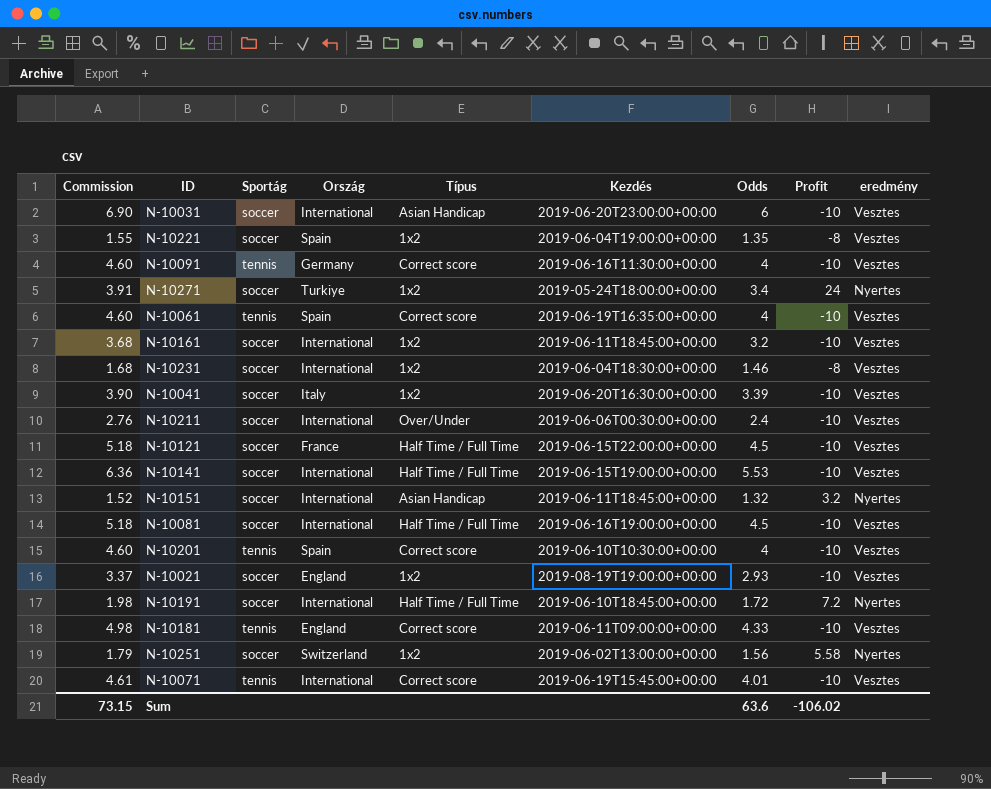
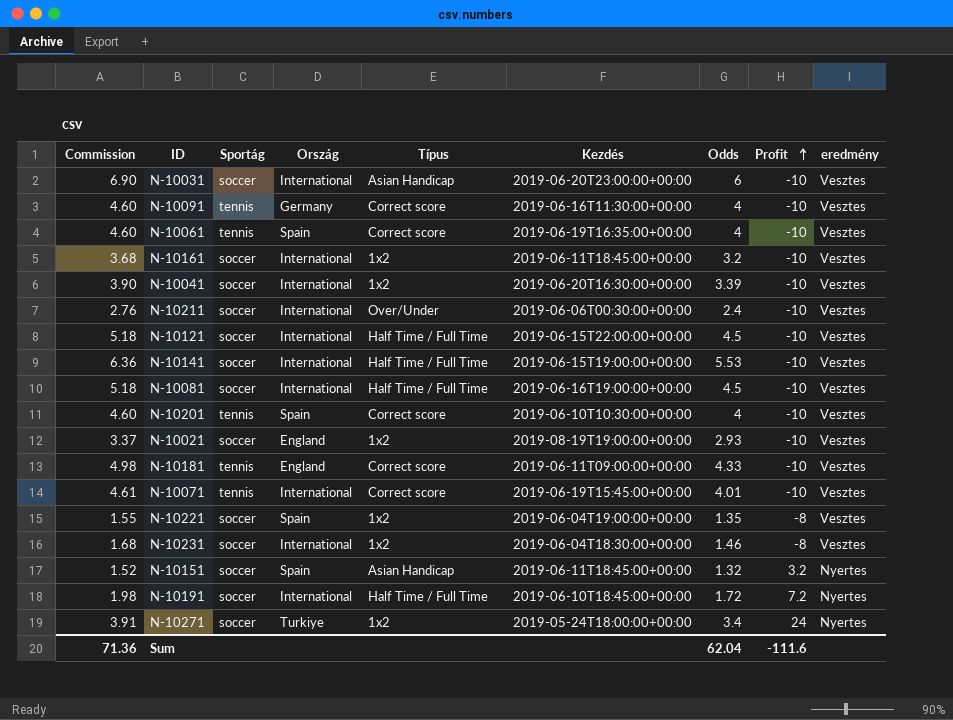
row order: none -> Profit ascending
row N-10251: 1.79 | soccer | Switzerland | 1x2 | 2019-06-02T13:00:00+00:00 | 1.56 | 5.58 | Nyertes -> none
N-10041 | Ország: Italy -> International
N-10121 | Ország: France -> International
N-10151 | Ország: International -> Spain
Sum | Commission: 73.15 -> 71.36
Sum | Odds: 63.6 -> 62.04
Sum | Profit: -106.02 -> -111.6

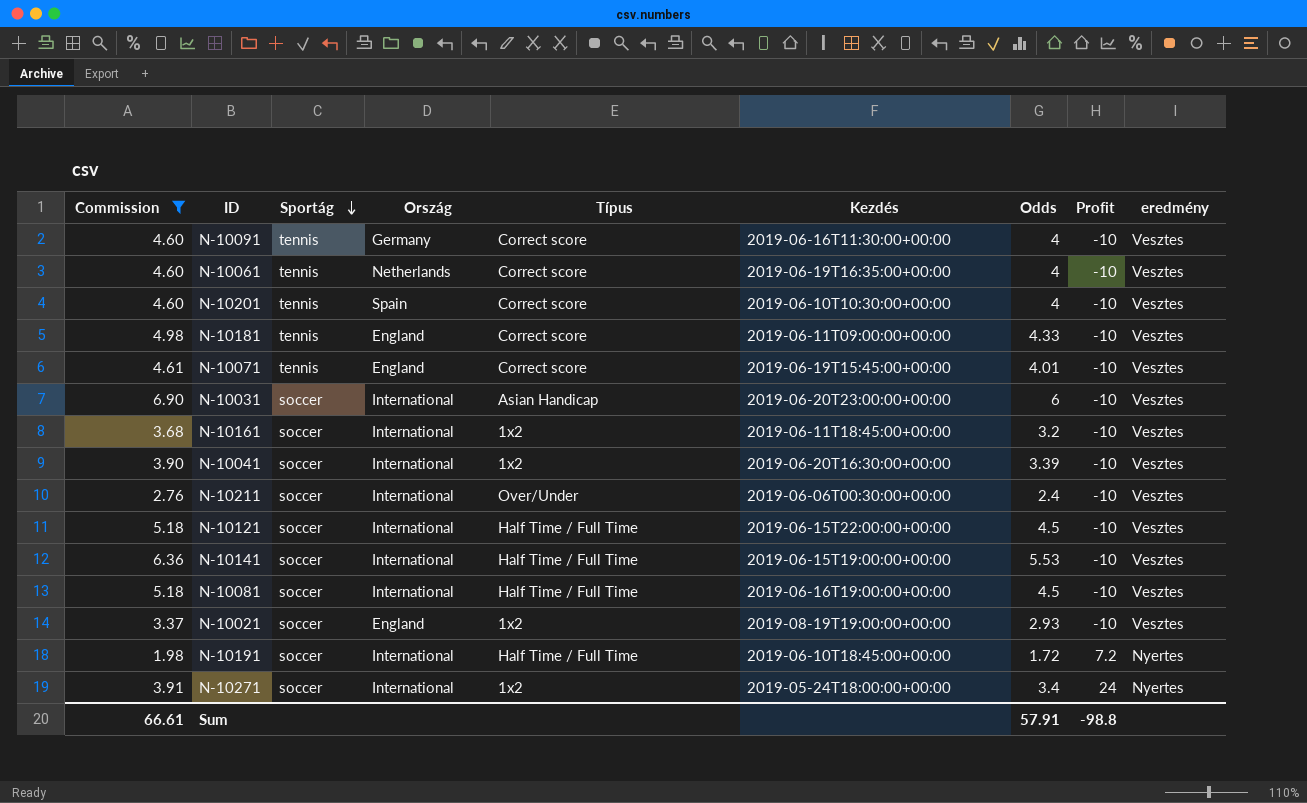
filter: none -> Commission >= 1.98
row order: Profit ascending -> Sportág descending
N-10061 | Ország: Spain -> Netherlands
N-10071 | Ország: International -> England
N-10271 | Ország: Turkiye -> International
Sum | Commission: 71.36 -> 66.61
Sum | Odds: 62.04 -> 57.91
Sum | Profit: -111.6 -> -98.8

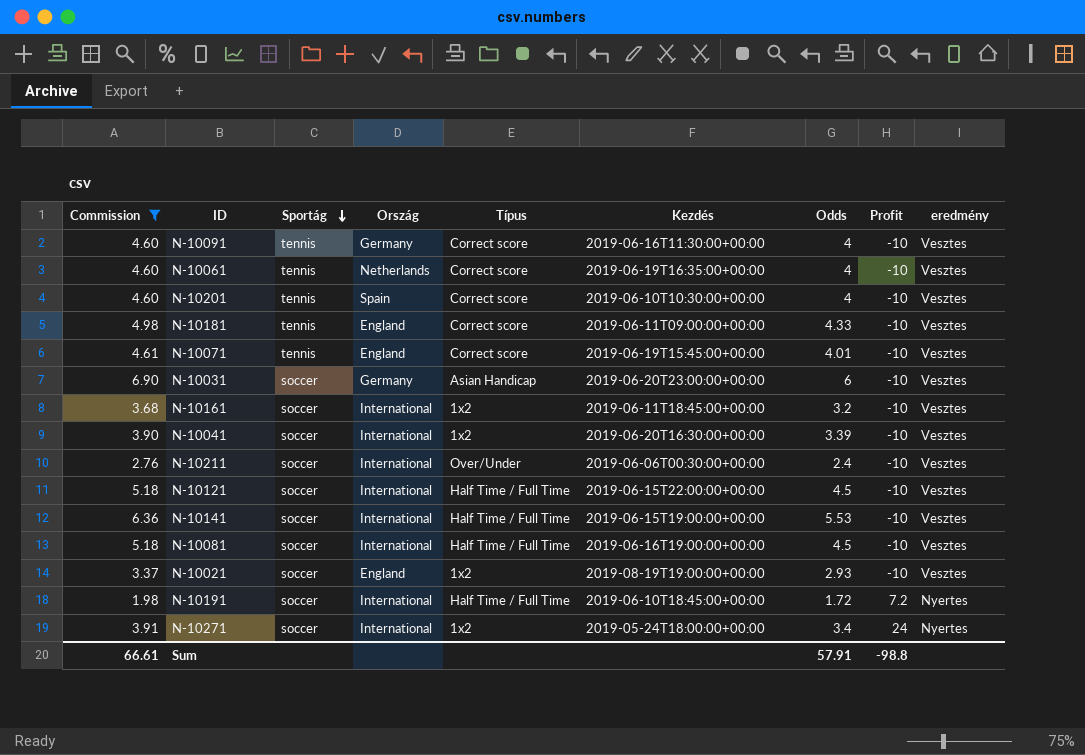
N-10031 | Ország: International -> Germany

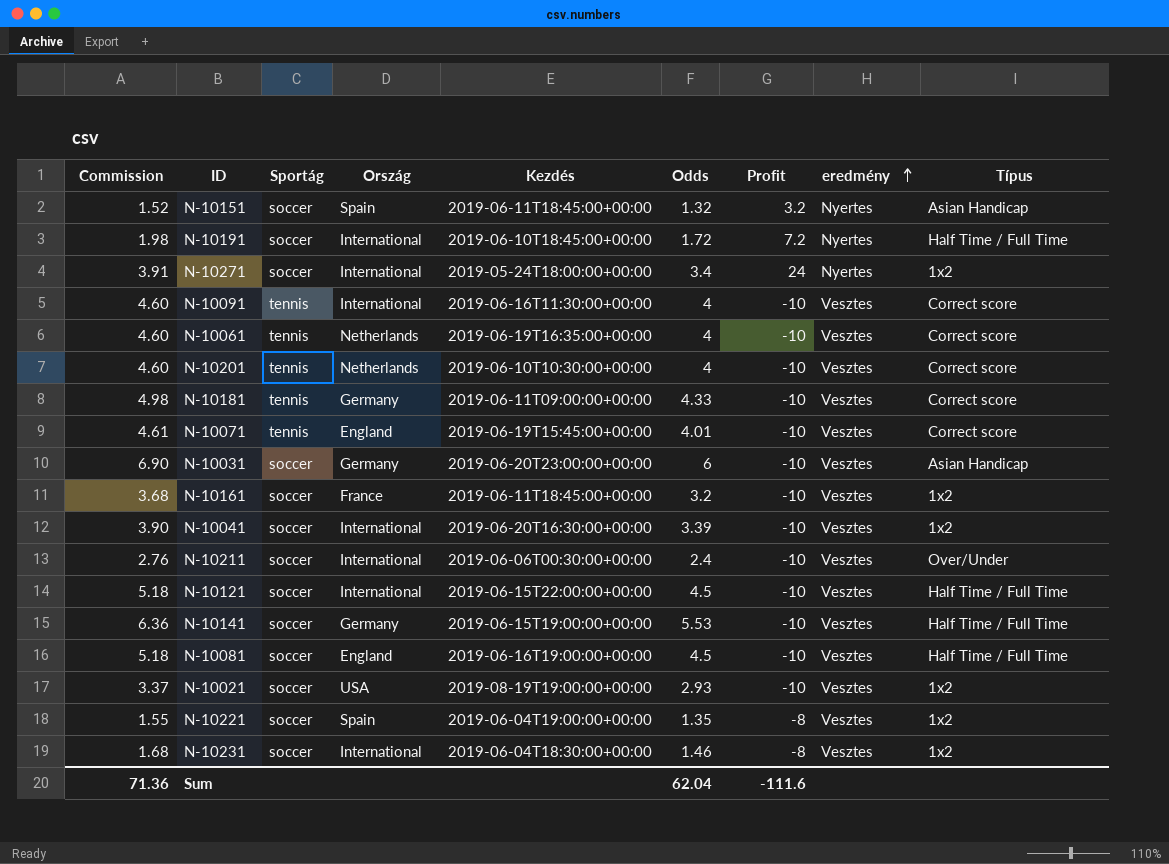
filter: Commission >= 1.98 -> none
row order: Sportág descending -> eredmény ascending
column Típus | position: 5 -> 9
N-10091 | Ország: Germany -> International
N-10201 | Ország: Spain -> Netherlands
N-10181 | Ország: England -> Germany
N-10161 | Ország: International -> France
N-10141 | Ország: International -> Germany
N-10081 | Ország: International -> England
N-10021 | Ország: England -> USA
Sum | Commission: 66.61 -> 71.36
Sum | Odds: 57.91 -> 62.04
Sum | Profit: -98.8 -> -111.6

